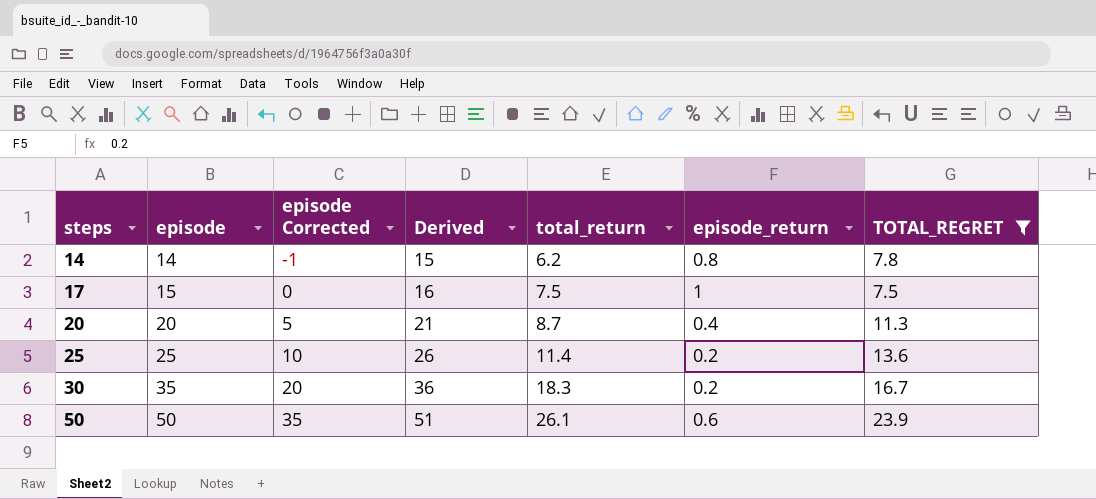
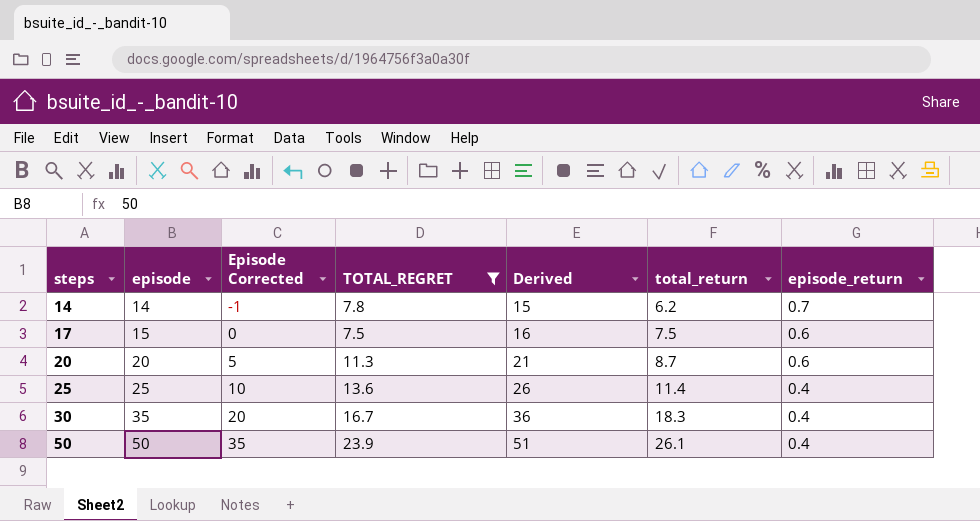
column name: episode Corrected -> Episode Corrected
column TOTAL_REGRET | position: 7 -> 4
14 | episode_return: 0.8 -> 0.7
17 | episode_return: 1 -> 0.6
20 | episode_return: 0.4 -> 0.6
25 | episode_return: 0.2 -> 0.4
30 | episode_return: 0.2 -> 0.4
50 | episode_return: 0.6 -> 0.4

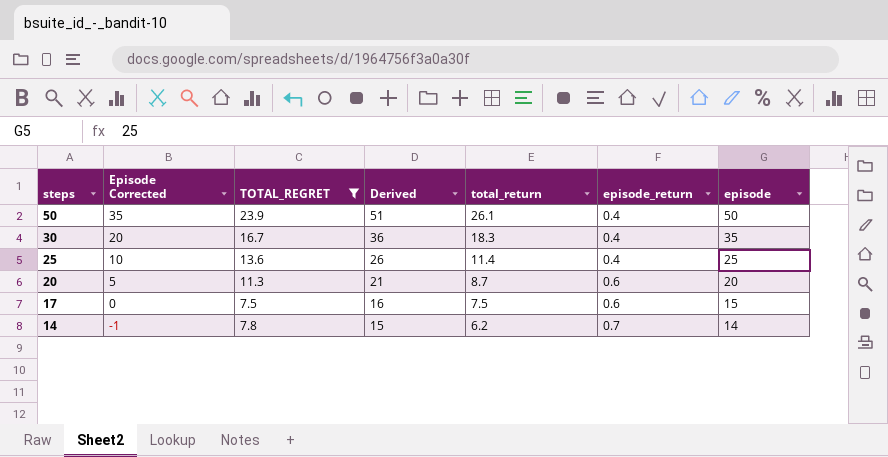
row order: steps ascending -> steps descending
column episode | position: 2 -> 7

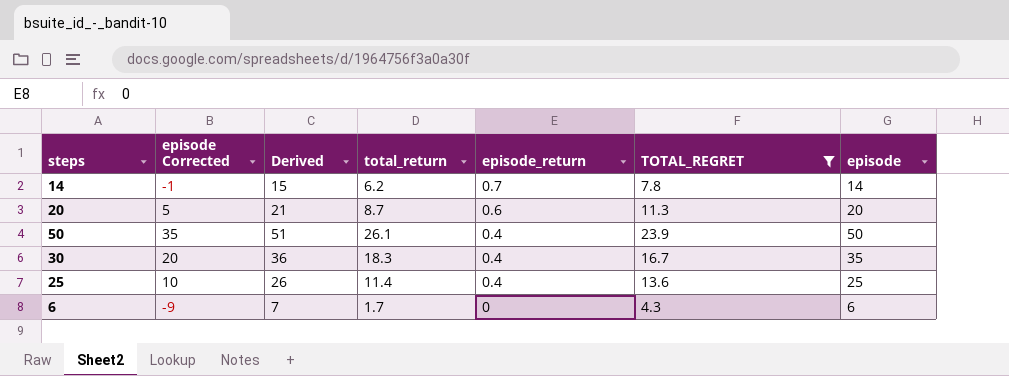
row order: steps descending -> episode_return descending
column name: Episode Corrected -> episode Corrected
column TOTAL_REGRET | position: 3 -> 6
row 17: 0 | 7.5 | 16 | 7.5 | 0.6 | 15 -> none
row 6: none -> -9 | 7 | 1.7 | 0 | 4.3 | 6

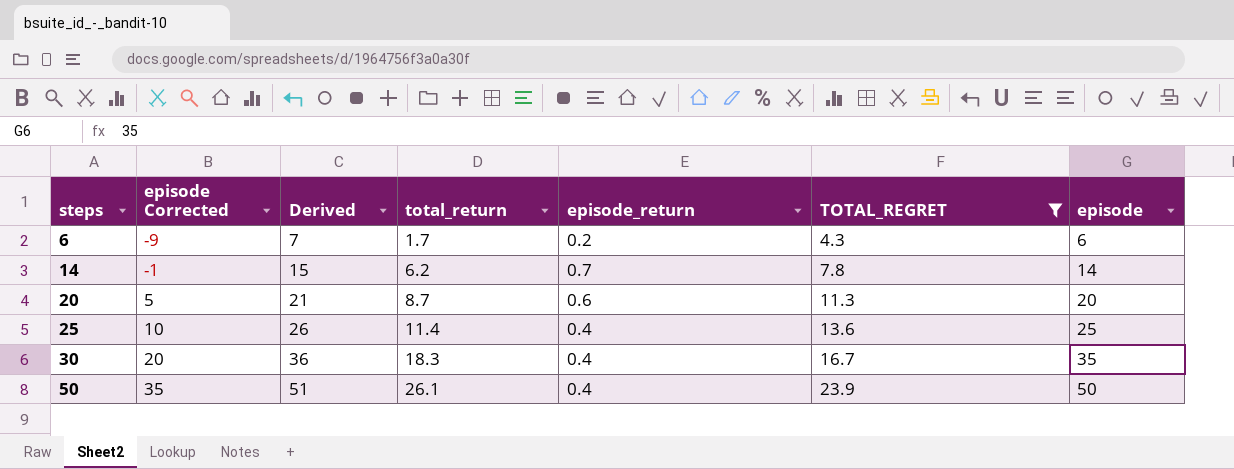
row order: episode_return descending -> steps ascending
6 | episode_return: 0 -> 0.2

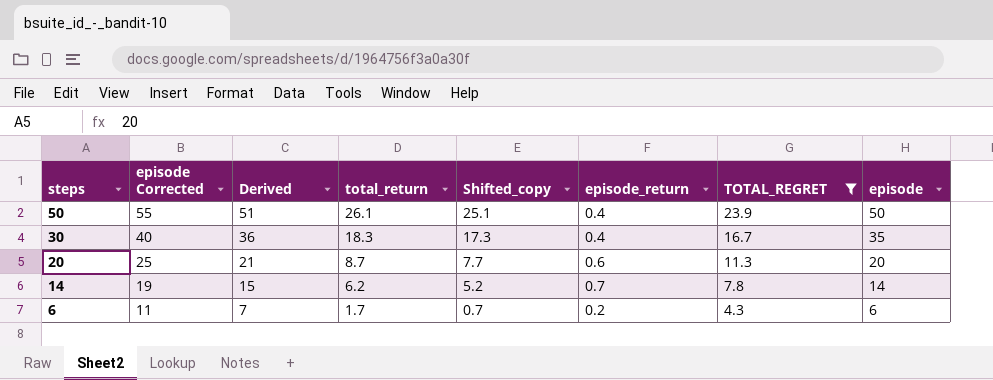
row order: steps ascending -> steps descending
column episode Corrected | formula: [episode] - 15 -> [episode] + 5
column Shifted_copy | formula: none -> [total_return] - 1
row 25: 10 | 26 | 11.4 | 0.4 | 13.6 | 25 -> none

